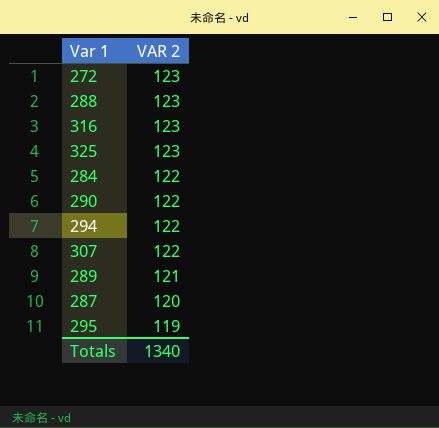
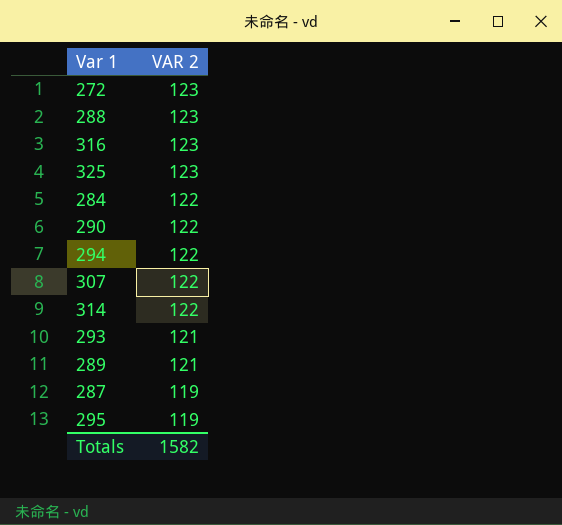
row 314: none -> 122
row 293: none -> 121
287 | VAR 2: 120 -> 119
Totals | VAR 2: 1340 -> 1582

